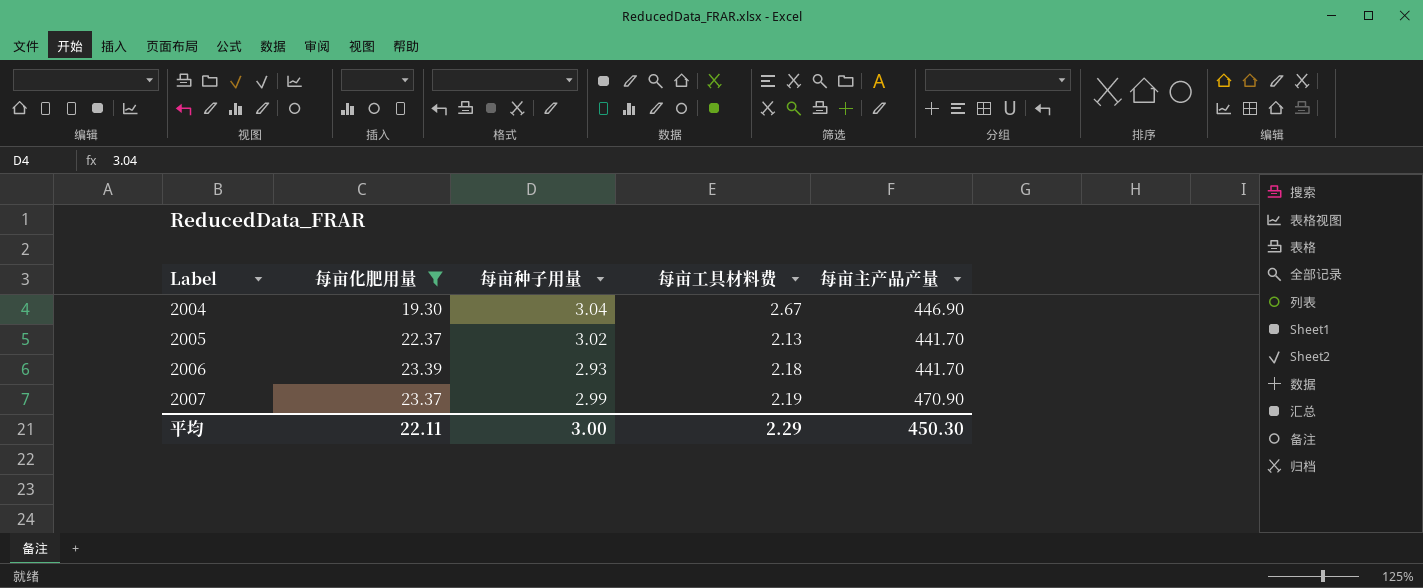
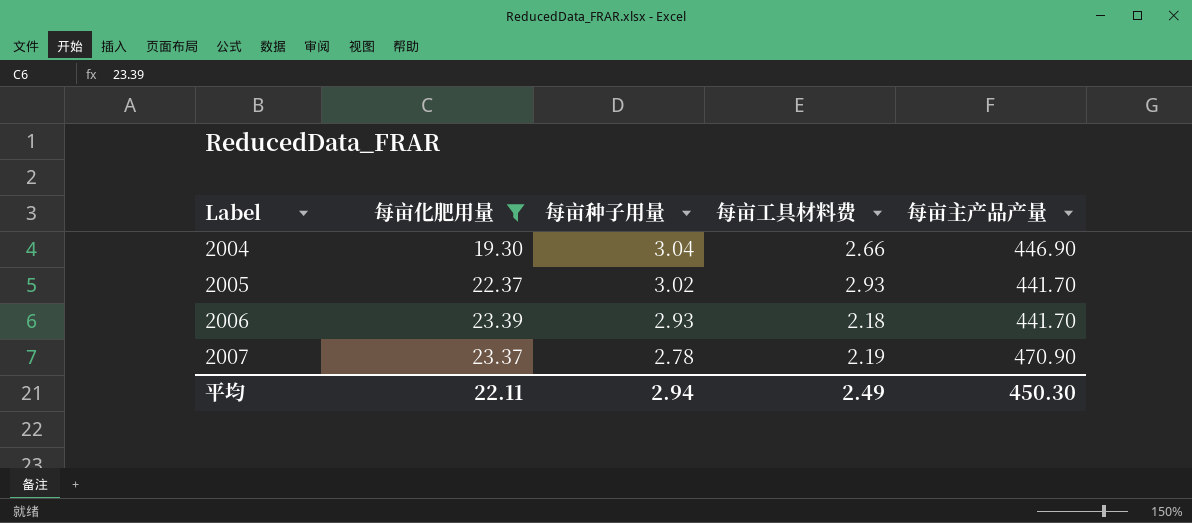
2004 | 每亩工具材料费: 2.67 -> 2.66
2005 | 每亩工具材料费: 2.13 -> 2.93
2007 | 每亩种子用量: 2.99 -> 2.78
平均 | 每亩种子用量: 3.00 -> 2.94
平均 | 每亩工具材料费: 2.29 -> 2.49

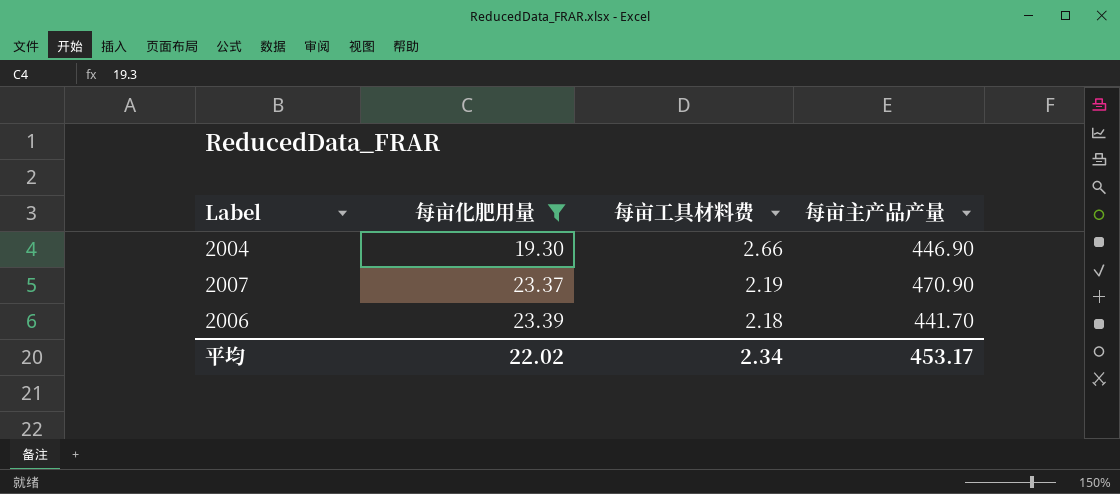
row order: Label ascending -> 每亩化肥用量 ascending
column 每亩种子用量 | position: 3 -> none
row 2005: 22.37 | 3.02 | 2.93 | 441.70 -> none
平均 | 每亩化肥用量: 22.11 -> 22.02
平均 | 每亩工具材料费: 2.49 -> 2.34
平均 | 每亩主产品产量: 450.30 -> 453.17

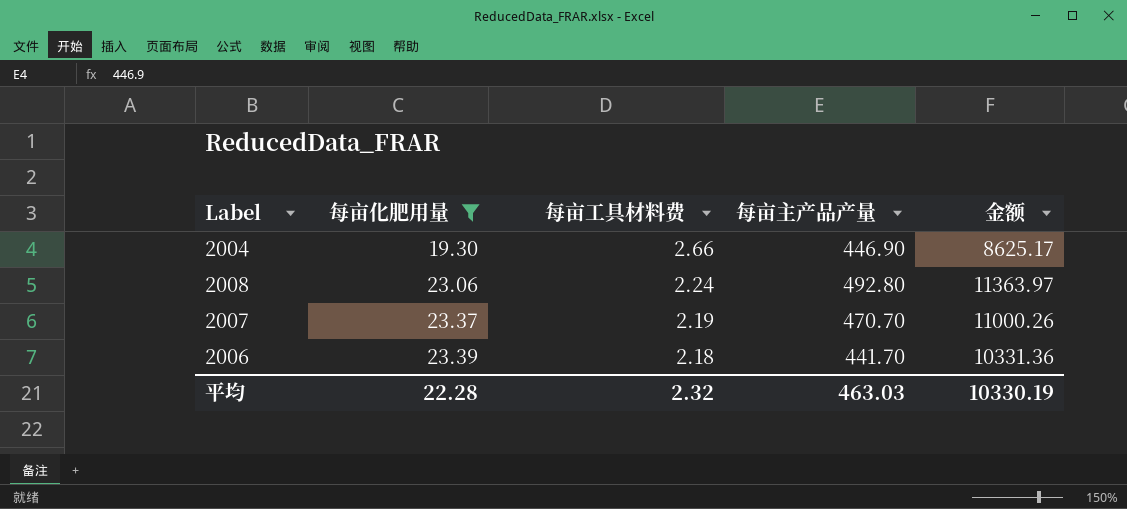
column 金额 | formula: none -> [每亩化肥用量] * [每亩主产品产量]
row 2008: none -> 23.06 | 2.24 | 492.80 | 11363.97
2007 | 每亩主产品产量: 470.90 -> 470.70
平均 | 每亩化肥用量: 22.02 -> 22.28
平均 | 每亩工具材料费: 2.34 -> 2.32
平均 | 每亩主产品产量: 453.17 -> 463.03

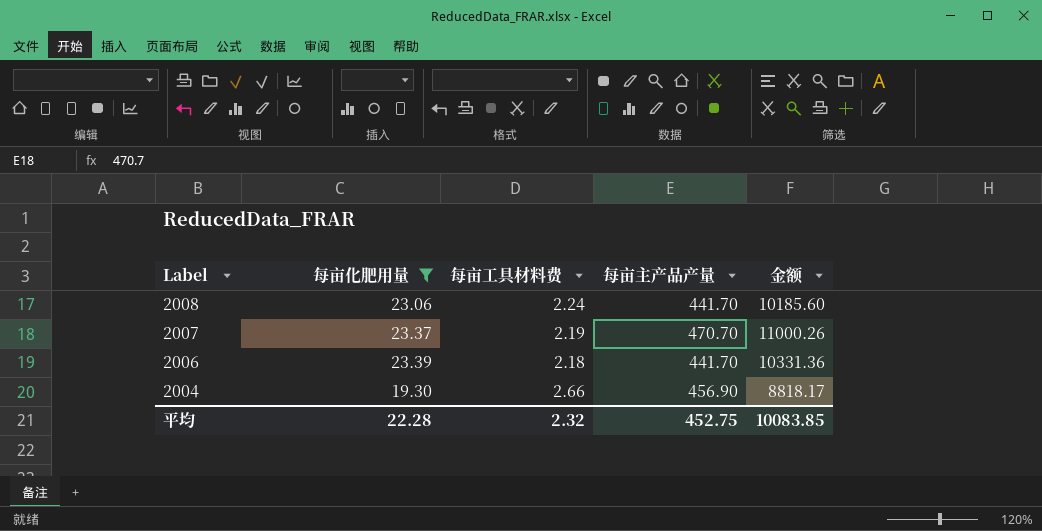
row order: 每亩化肥用量 ascending -> Label descending
2008 | 每亩主产品产量: 492.80 -> 441.70
2008 | 金额: 11363.97 -> 10185.60
2004 | 每亩主产品产量: 446.90 -> 456.90
2004 | 金额: 8625.17 -> 8818.17
平均 | 每亩主产品产量: 463.03 -> 452.75
平均 | 金额: 10330.19 -> 10083.85

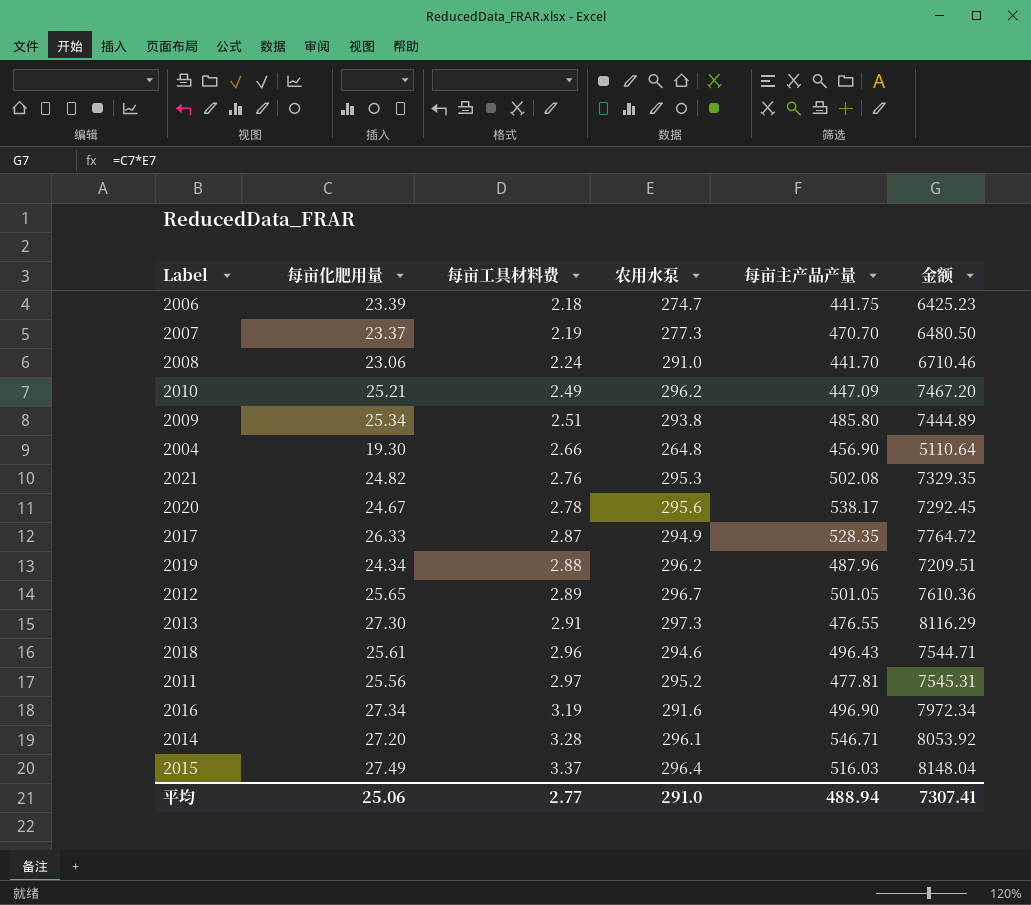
filter: 每亩化肥用量 <= 23.39 -> none
row order: Label descending -> 每亩工具材料费 ascending
column 农用水泵 | position: none -> 4
column 金额 | formula: [每亩化肥用量] * [每亩主产品产量] -> [每亩化肥用量] * [农用水泵]
2006 | 每亩主产品产量: 441.70 -> 441.75
平均 | 每亩化肥用量: 22.28 -> 25.06
平均 | 每亩工具材料费: 2.32 -> 2.77
平均 | 每亩主产品产量: 452.75 -> 488.94
平均 | 金额: 10083.85 -> 7307.41

